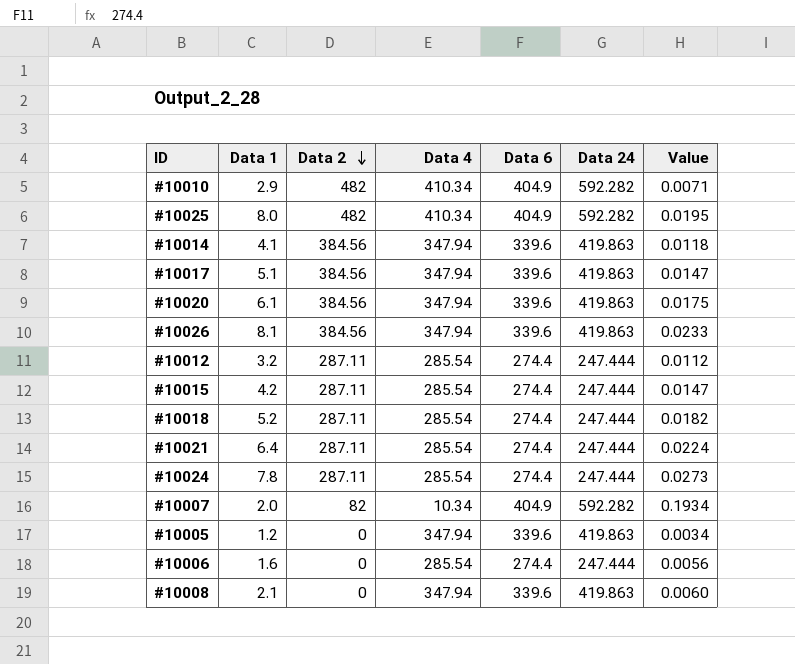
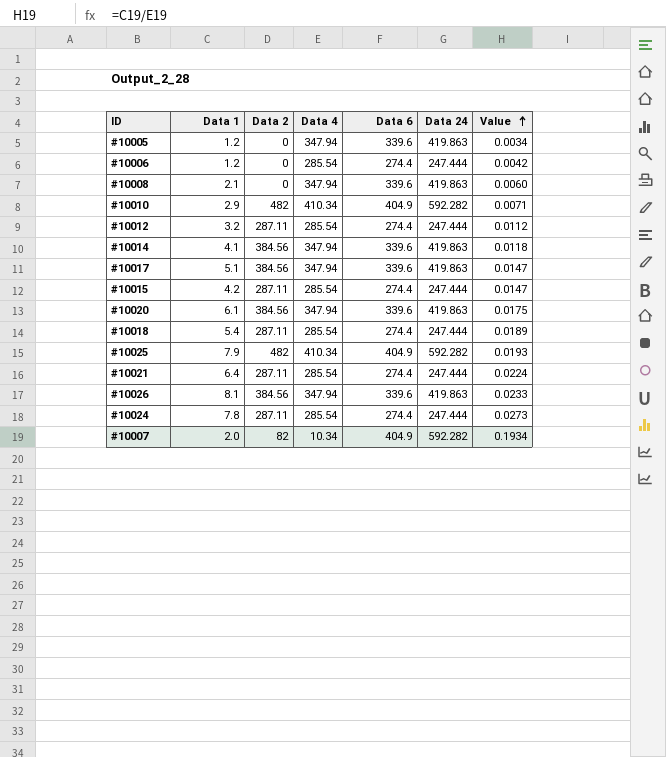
row order: Data 2 descending -> Value ascending
#10006 | Data 1: 1.6 -> 1.2
#10006 | Value: 0.0056 -> 0.0042
#10018 | Data 1: 5.2 -> 5.4
#10018 | Value: 0.0182 -> 0.0189
#10025 | Data 1: 8.0 -> 7.9
#10025 | Value: 0.0195 -> 0.0193

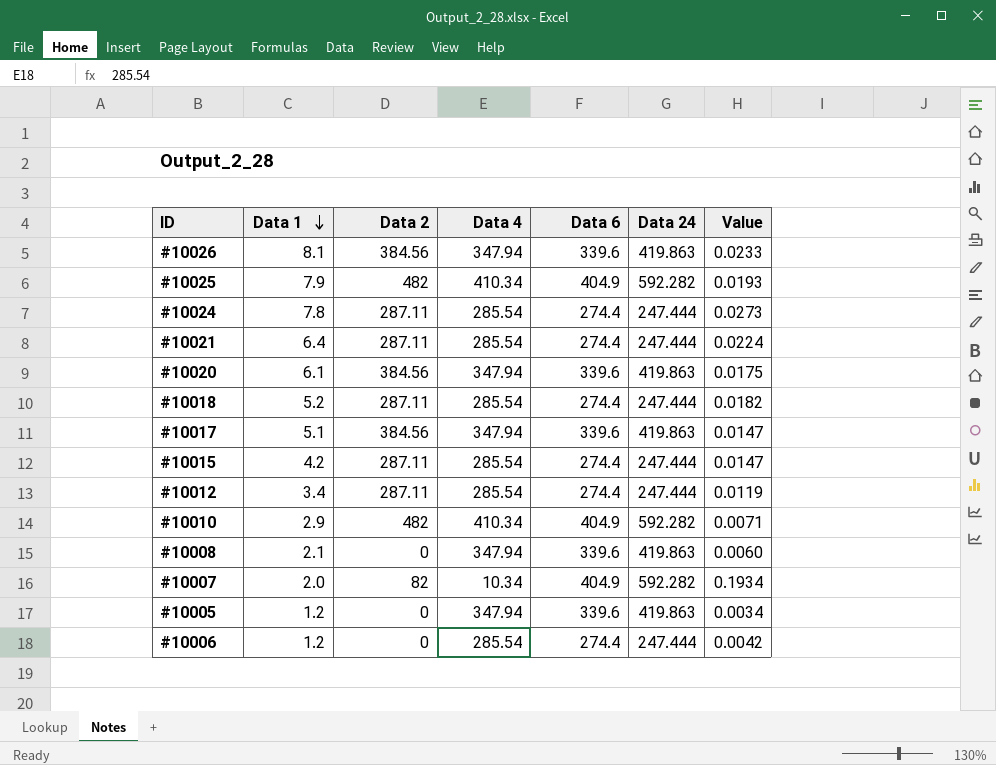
row order: Value ascending -> Data 1 descending
row #10014: 4.1 | 384.56 | 347.94 | 339.6 | 419.863 | 0.0118 -> none
#10018 | Data 1: 5.4 -> 5.2
#10018 | Value: 0.0189 -> 0.0182
#10012 | Data 1: 3.2 -> 3.4
#10012 | Value: 0.0112 -> 0.0119

